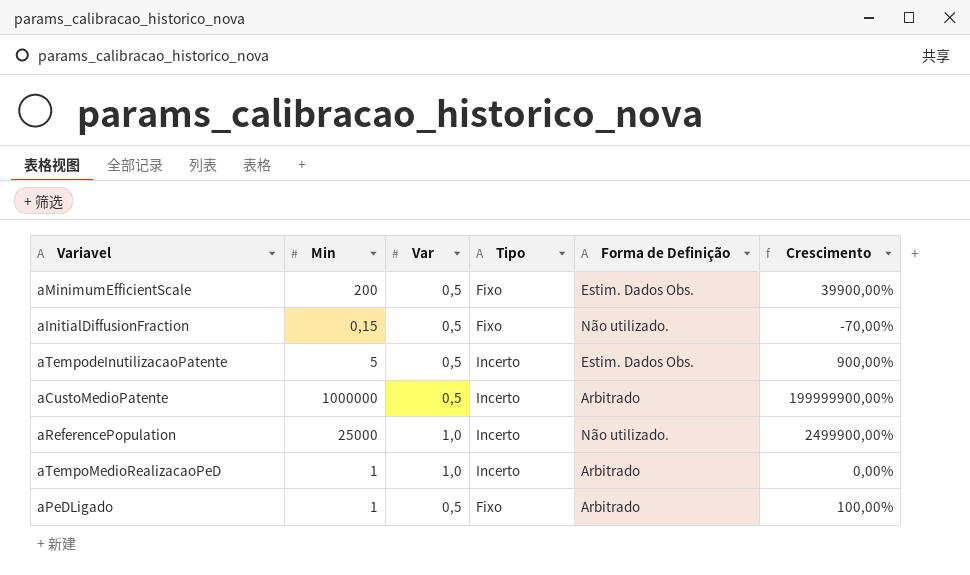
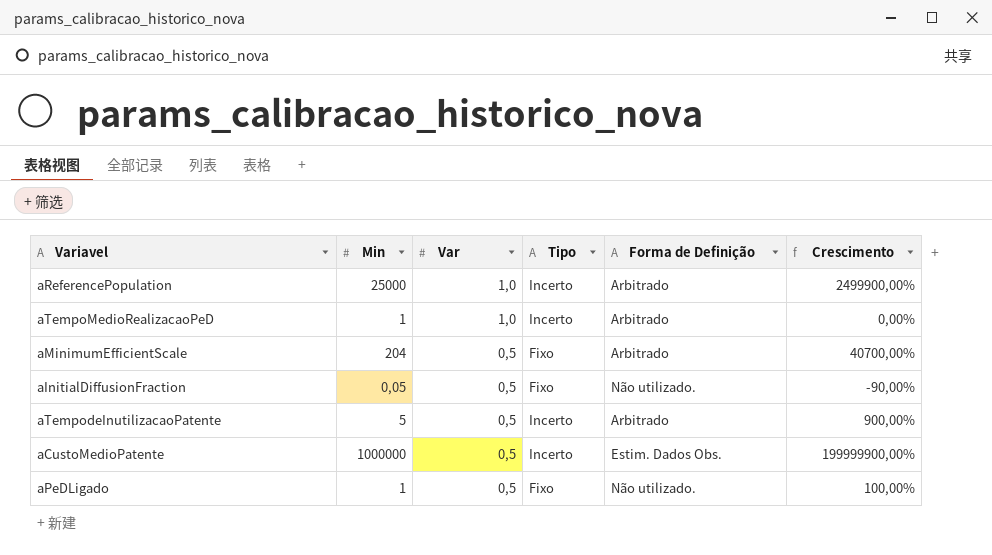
row order: none -> Var descending
aReferencePopulation | Forma de Definição: Não utilizado. -> Arbitrado
aMinimumEfficientScale | Min: 200 -> 204
aMinimumEfficientScale | Forma de Definição: Estim. Dados Obs. -> Arbitrado
aMinimumEfficientScale | Crescimento: 39900,00% -> 40700,00%
aInitialDiffusionFraction | Min: 0,15 -> 0,05
aInitialDiffusionFraction | Crescimento: -70,00% -> -90,00%
aTempodeInutilizacaoPatente | Forma de Definição: Estim. Dados Obs. -> Arbitrado
aCustoMedioPatente | Forma de Definição: Arbitrado -> Estim. Dados Obs.
aPeDLigado | Forma de Definição: Arbitrado -> Não utilizado.

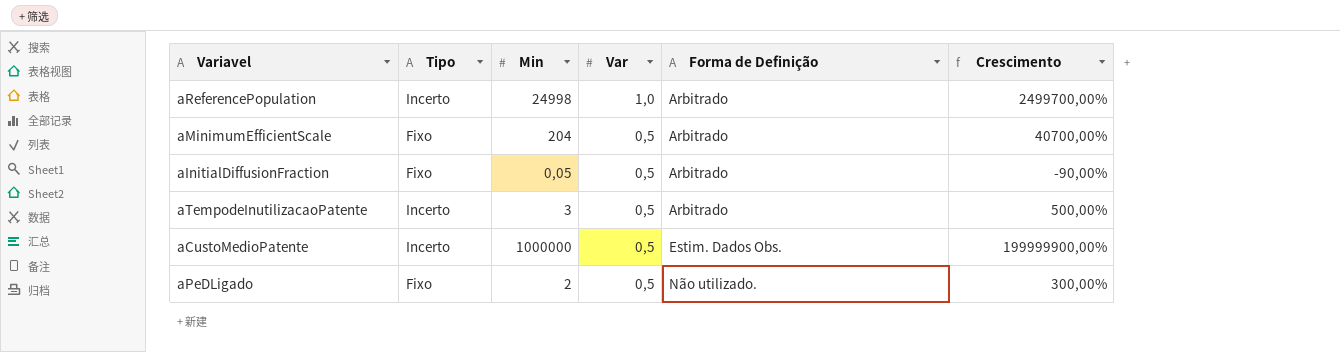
column Tipo | position: 4 -> 2
row aTempoMedioRealizacaoPeD: 1 | 1,0 | Incerto | Arbitrado | 0,00% -> none
aReferencePopulation | Min: 25000 -> 24998
aReferencePopulation | Crescimento: 2499900,00% -> 2499700,00%
aInitialDiffusionFraction | Forma de Definição: Não utilizado. -> Arbitrado
aTempodeInutilizacaoPatente | Min: 5 -> 3
aTempodeInutilizacaoPatente | Crescimento: 900,00% -> 500,00%
aPeDLigado | Min: 1 -> 2
aPeDLigado | Crescimento: 100,00% -> 300,00%

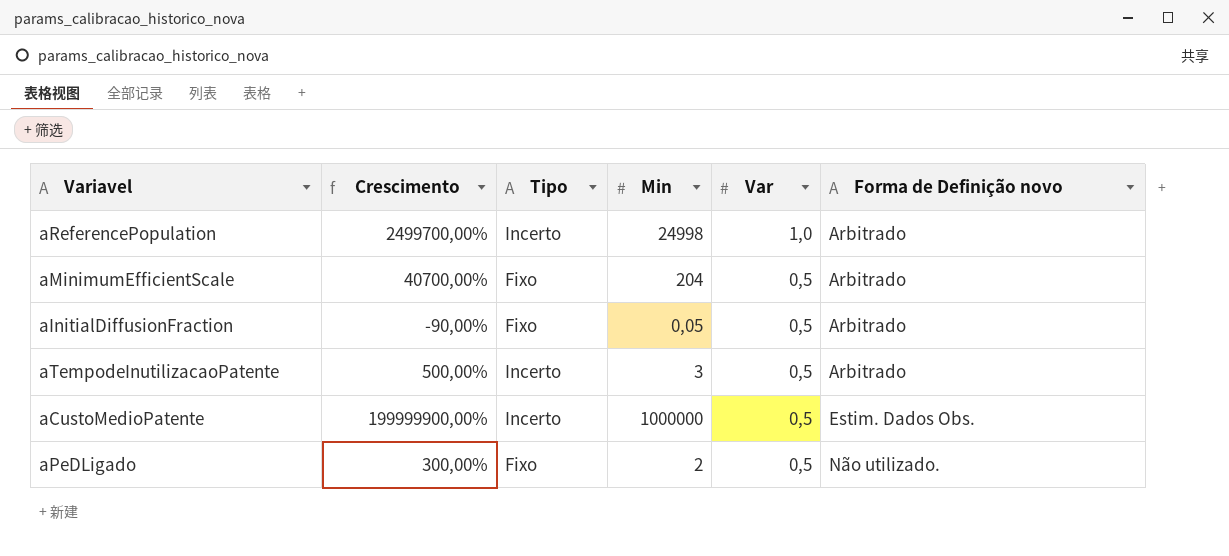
column Crescimento | position: 6 -> 2
column name: Forma de Definição -> Forma de Definição novo

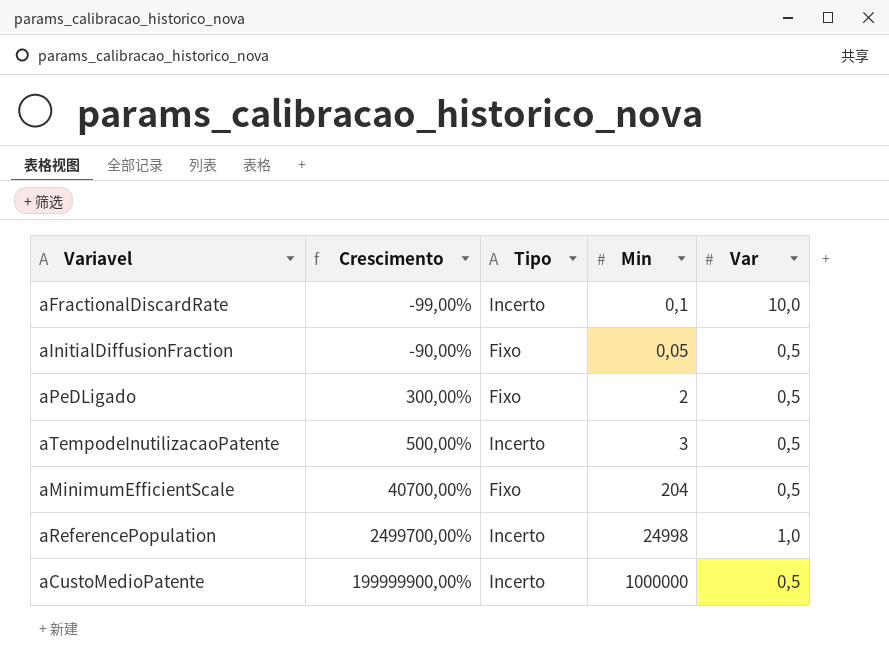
row order: Var descending -> Crescimento ascending
column Forma de Definição novo | position: 6 -> none
row aFractionalDiscardRate: none -> -99,00% | Incerto | 0,1 | 10,0

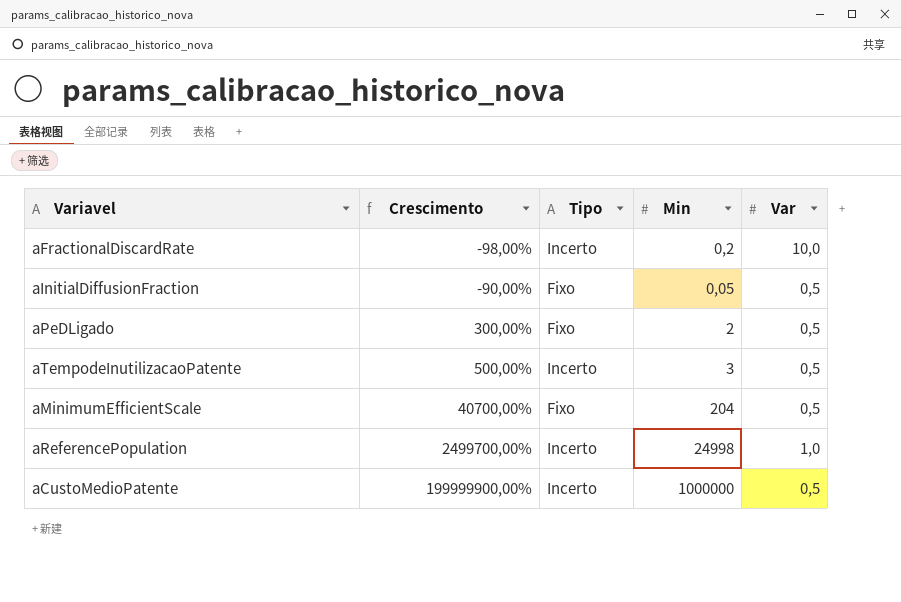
aFractionalDiscardRate | Crescimento: -99,00% -> -98,00%
aFractionalDiscardRate | Min: 0,1 -> 0,2

